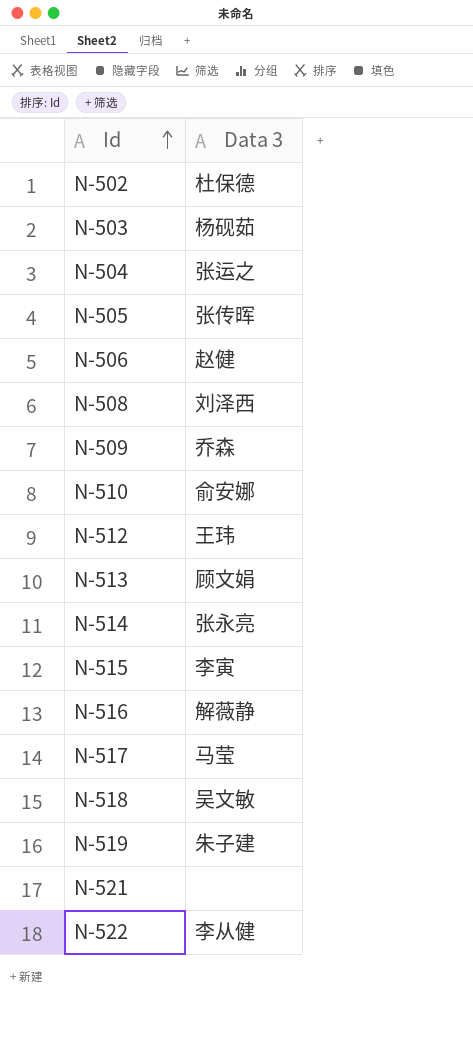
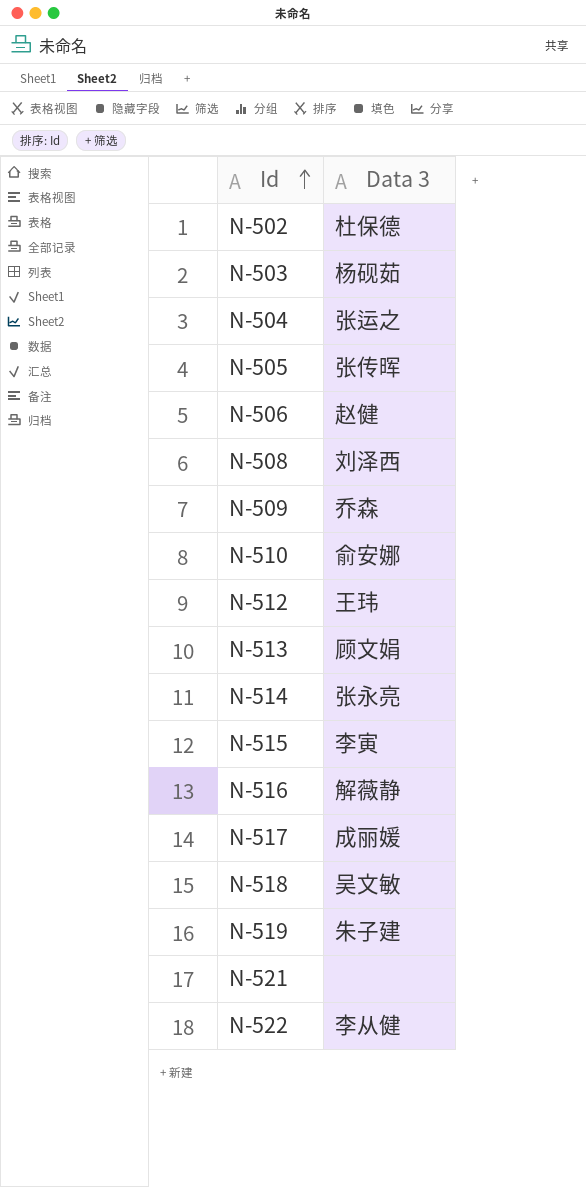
N-517 | Data 3: 马莹 -> 成丽媛

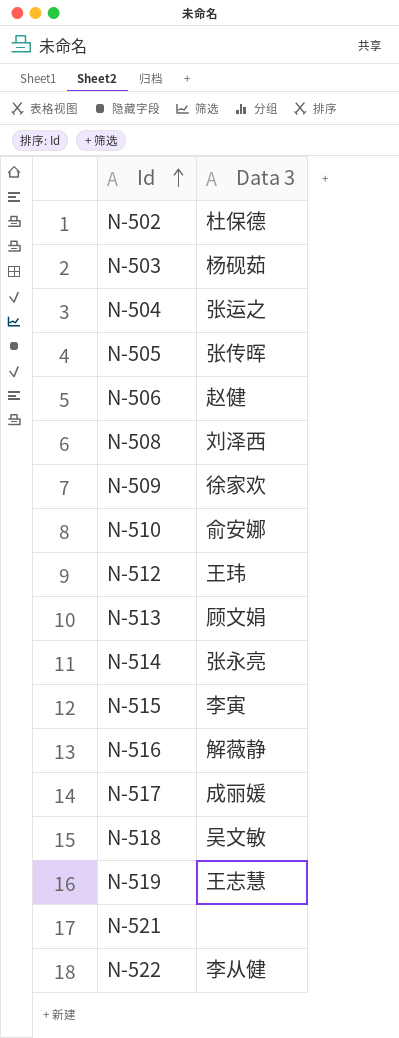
N-509 | Data 3: 乔森 -> 徐家欢
N-519 | Data 3: 朱子建 -> 王志慧

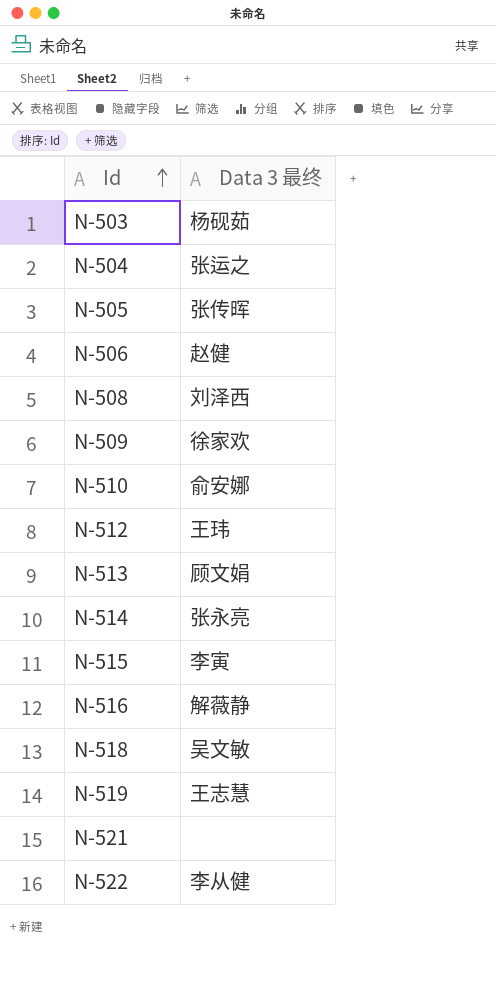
column name: Data 3 -> Data 3 最终
row N-502: 杜保德 -> none
row N-517: 成丽媛 -> none

